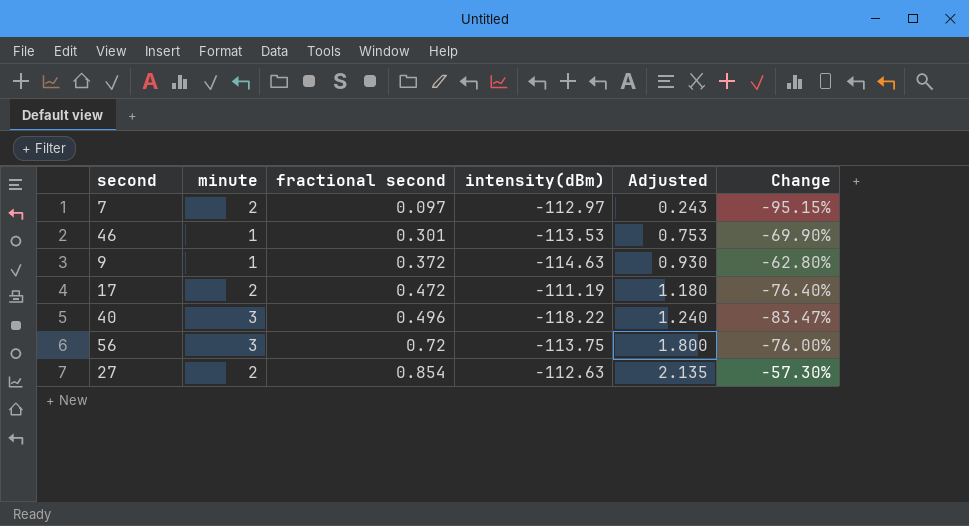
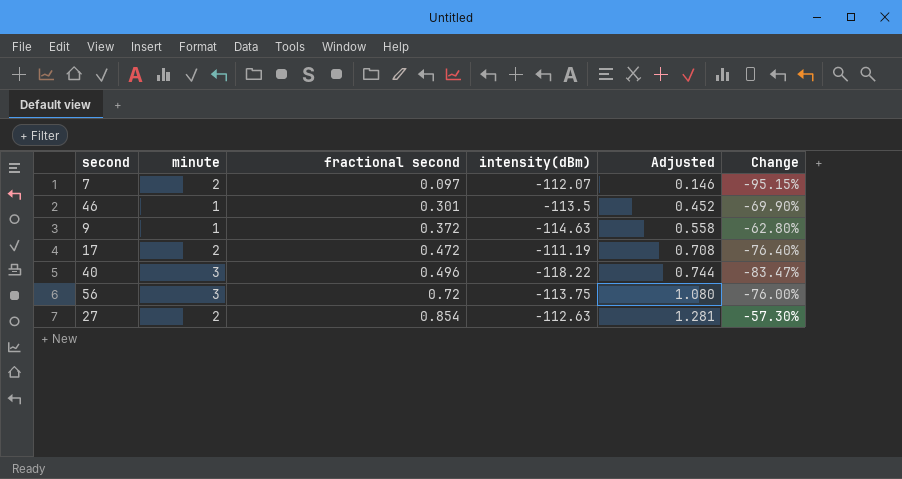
column Adjusted | formula: [fractional second] * 2.5 -> [fractional second] * 1.5
7 | intensity(dBm): -112.97 -> -112.07
46 | intensity(dBm): -113.53 -> -113.5

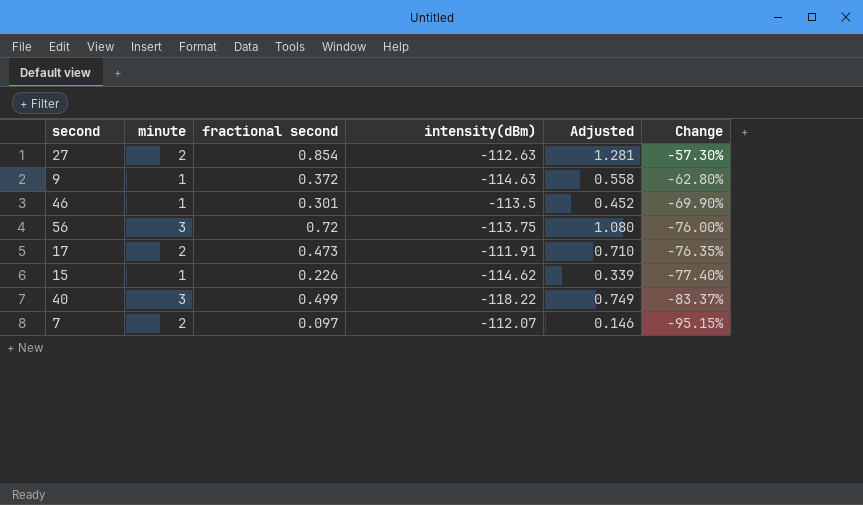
row order: fractional second ascending -> Change descending
17 | fractional second: 0.472 -> 0.473
17 | intensity(dBm): -111.19 -> -111.91
17 | Adjusted: 0.708 -> 0.710
17 | Change: -76.40% -> -76.35%
row 15: none -> 1 | 0.226 | -114.62 | 0.339 | -77.40%
40 | fractional second: 0.496 -> 0.499
40 | Adjusted: 0.744 -> 0.749
40 | Change: -83.47% -> -83.37%

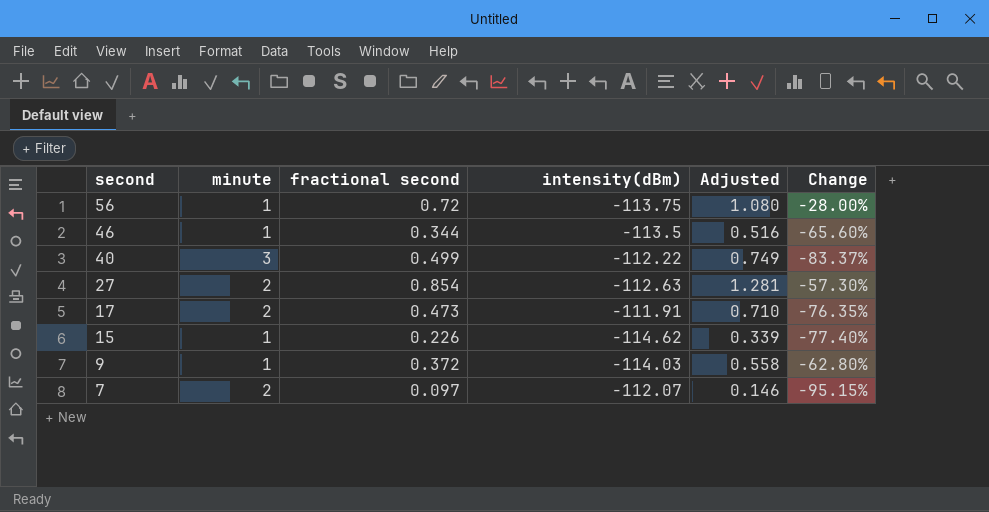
row order: Change descending -> second descending
56 | minute: 3 -> 1
56 | Change: -76.00% -> -28.00%
46 | fractional second: 0.301 -> 0.344
46 | Adjusted: 0.452 -> 0.516
46 | Change: -69.90% -> -65.60%
40 | intensity(dBm): -118.22 -> -112.22
9 | intensity(dBm): -114.63 -> -114.03

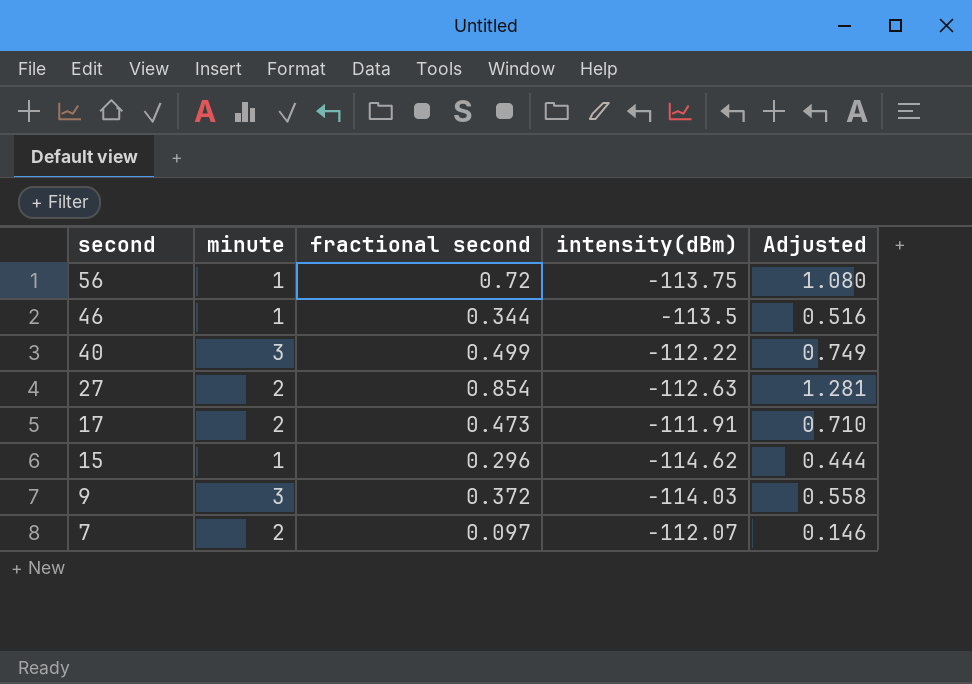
column Change | formula: ([fractional second] - [minute]) / [minute] -> none
15 | fractional second: 0.226 -> 0.296
15 | Adjusted: 0.339 -> 0.444
9 | minute: 1 -> 3

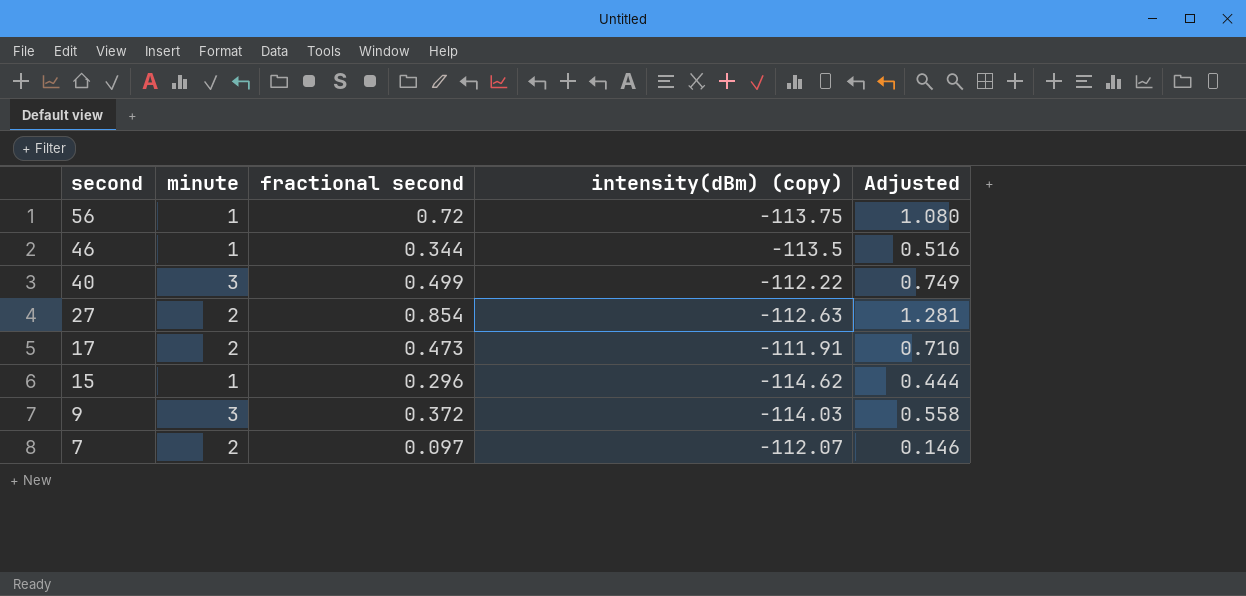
column name: intensity(dBm) -> intensity(dBm) (copy)

